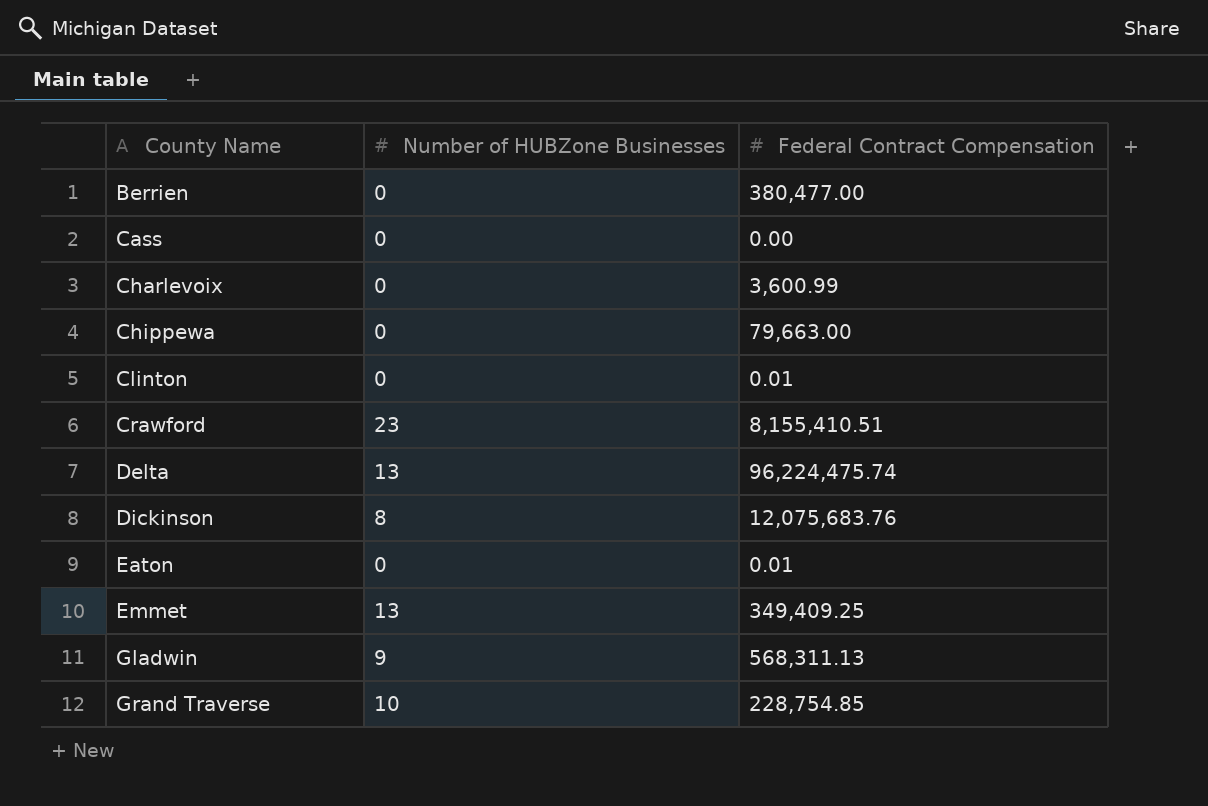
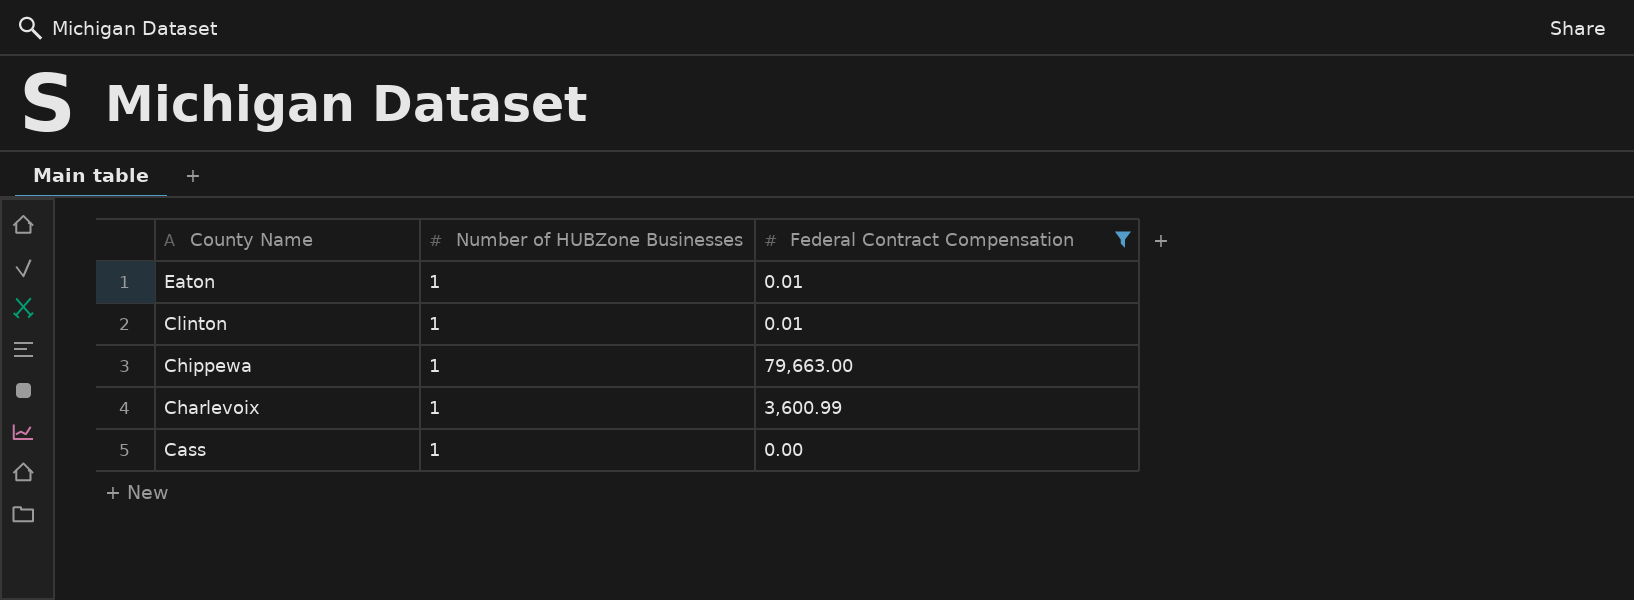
filter: none -> Federal Contract Compensation <= 79,663.00
row order: County Name ascending -> County Name descending
Eaton | Number of HUBZone Businesses: 0 -> 1
Clinton | Number of HUBZone Businesses: 0 -> 1
Chippewa | Number of HUBZone Businesses: 0 -> 1
Charlevoix | Number of HUBZone Businesses: 0 -> 1
Cass | Number of HUBZone Businesses: 0 -> 1

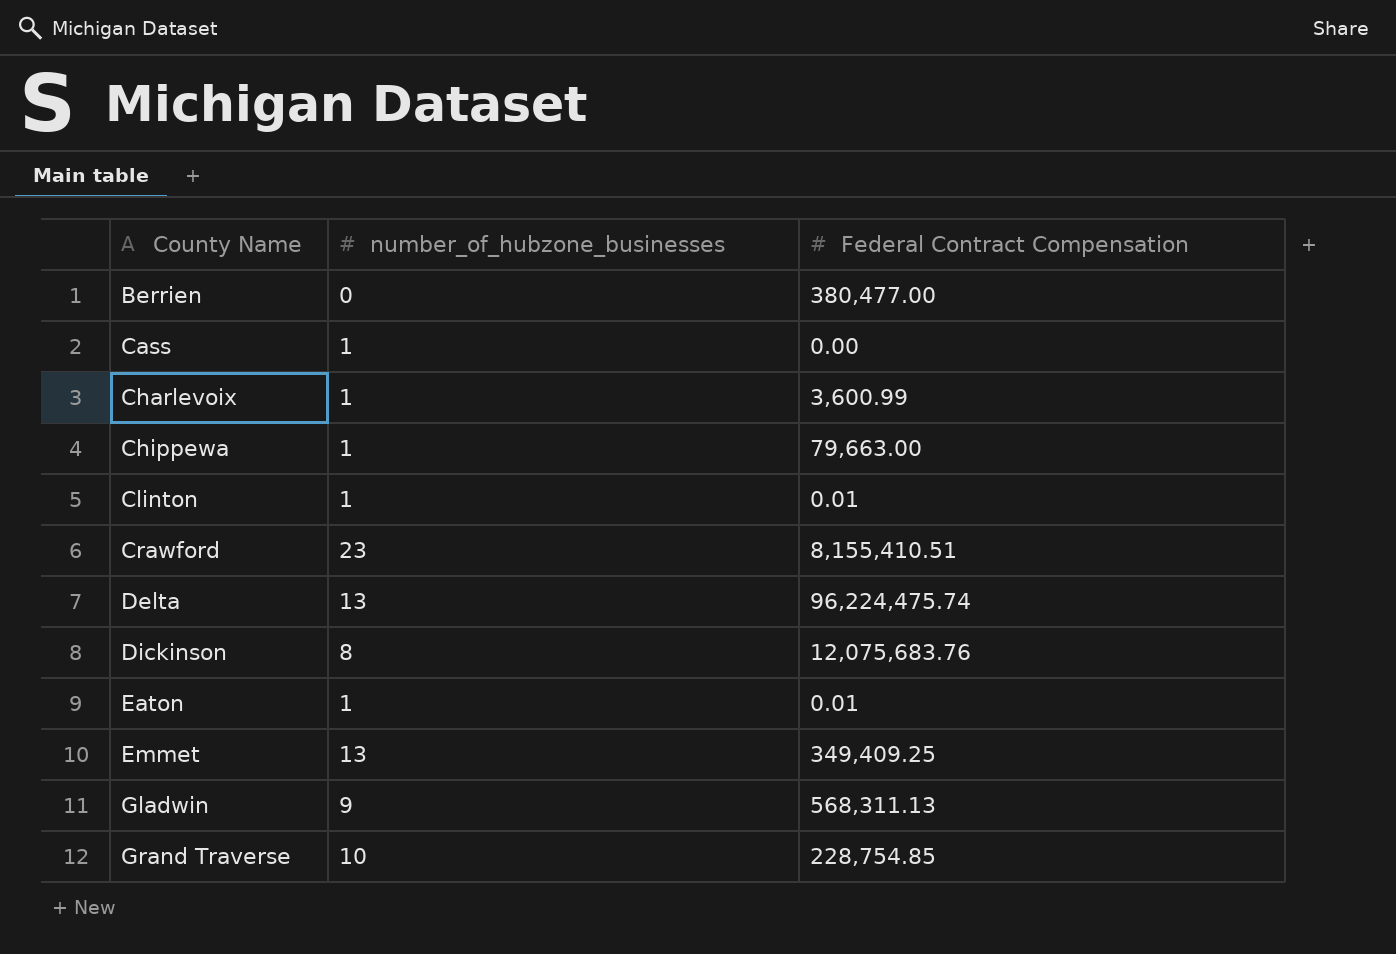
filter: Federal Contract Compensation <= 79,663.00 -> none
row order: County Name descending -> County Name ascending
column name: Number of HUBZone Businesses -> number_of_hubzone_businesses

